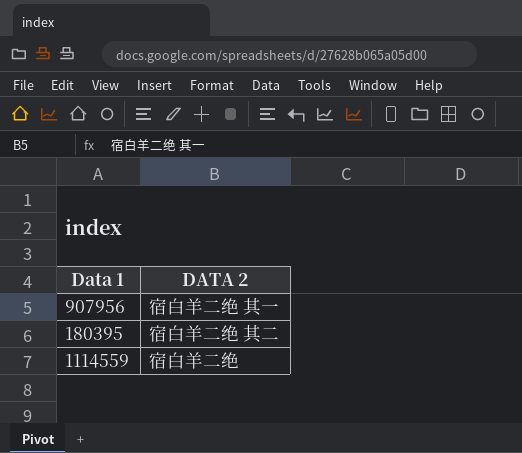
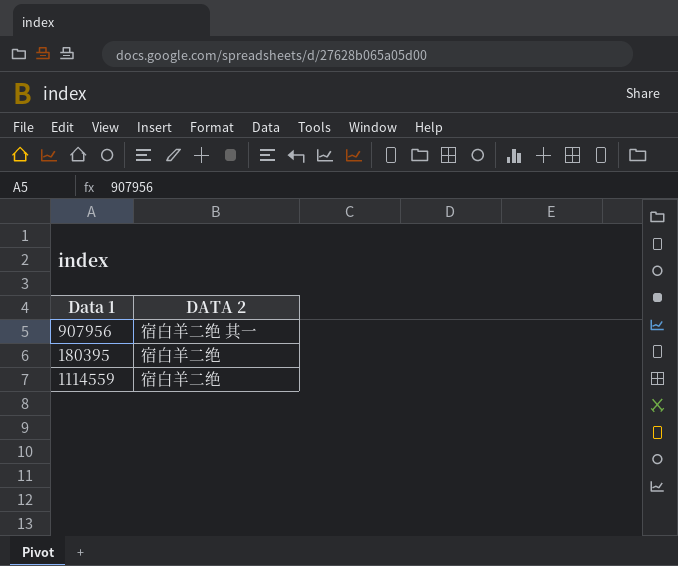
180395 | DATA 2: 宿白羊二绝 其二 -> 宿白羊二绝

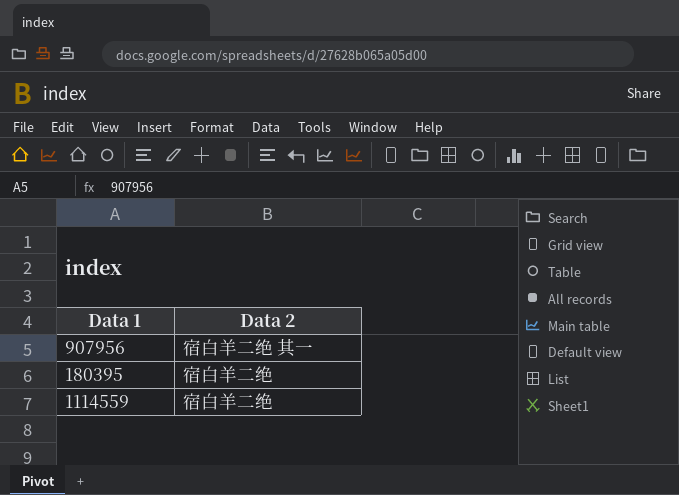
column name: DATA 2 -> Data 2

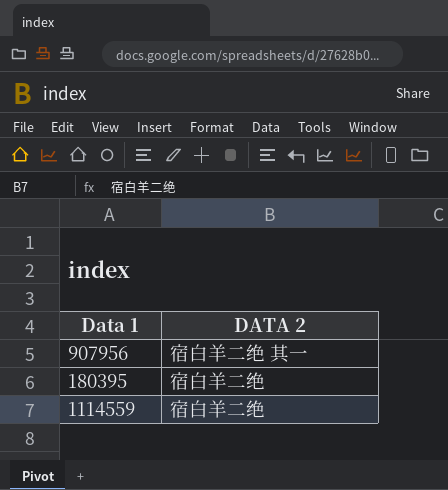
column name: Data 2 -> DATA 2

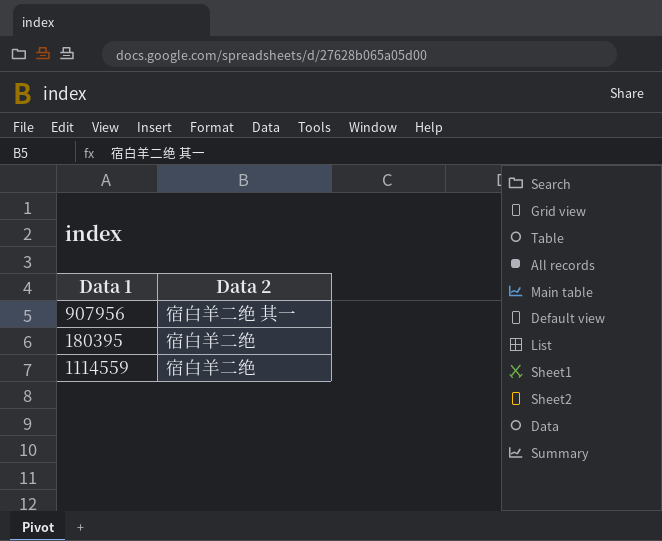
column name: DATA 2 -> Data 2

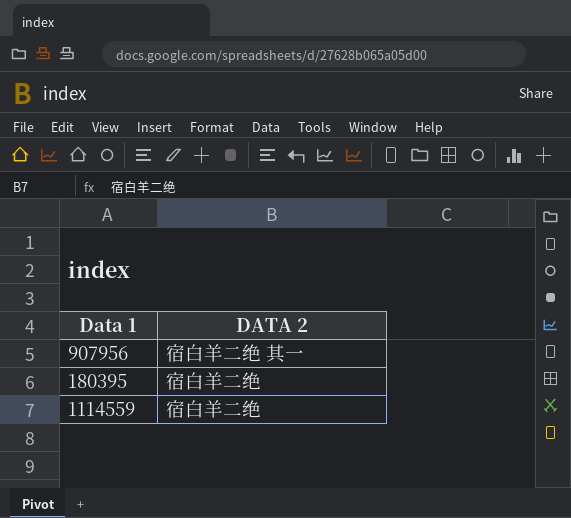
column name: Data 2 -> DATA 2

